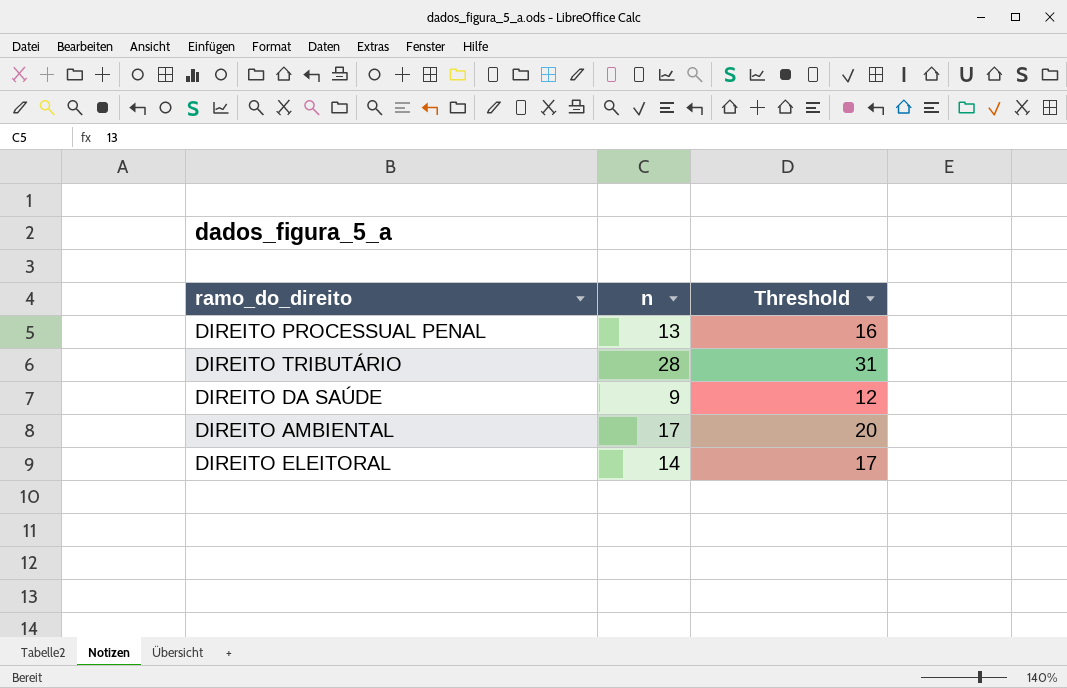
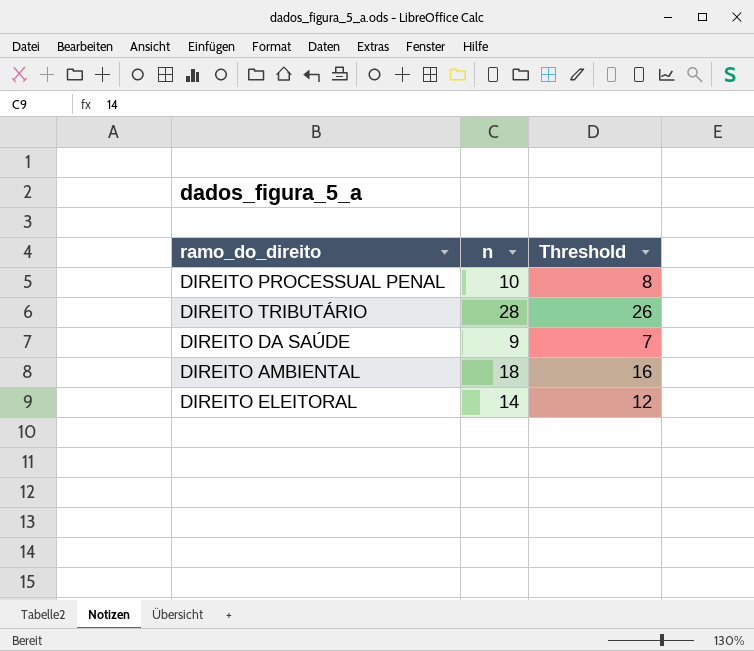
column Threshold | formula: [n] + 3 -> [n] - 2
DIREITO PROCESSUAL PENAL | n: 13 -> 10
DIREITO AMBIENTAL | n: 17 -> 18

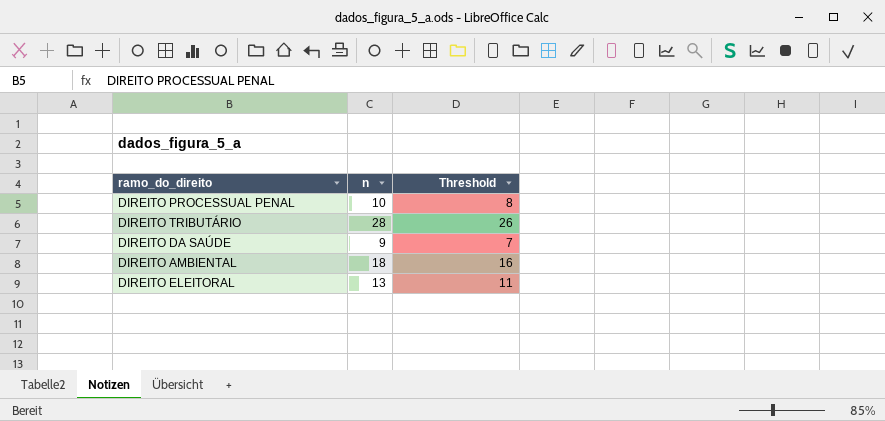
DIREITO ELEITORAL | n: 14 -> 13
DIREITO ELEITORAL | Threshold: 12 -> 11

